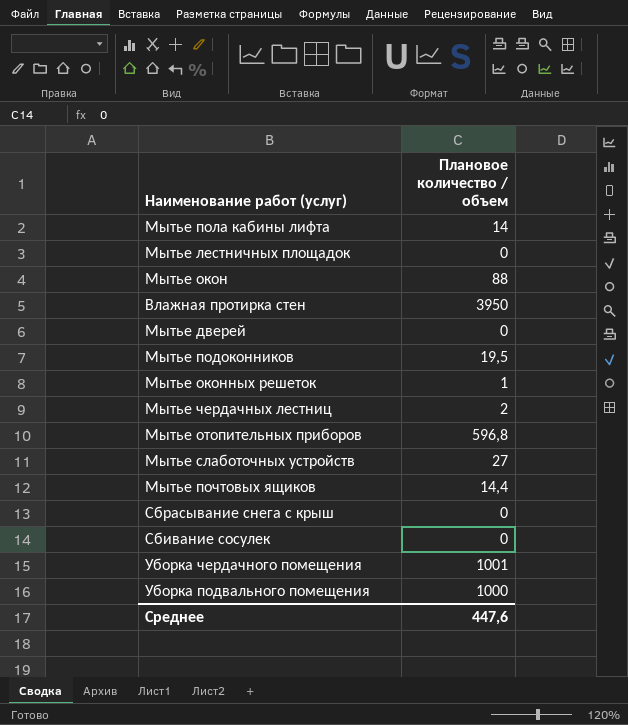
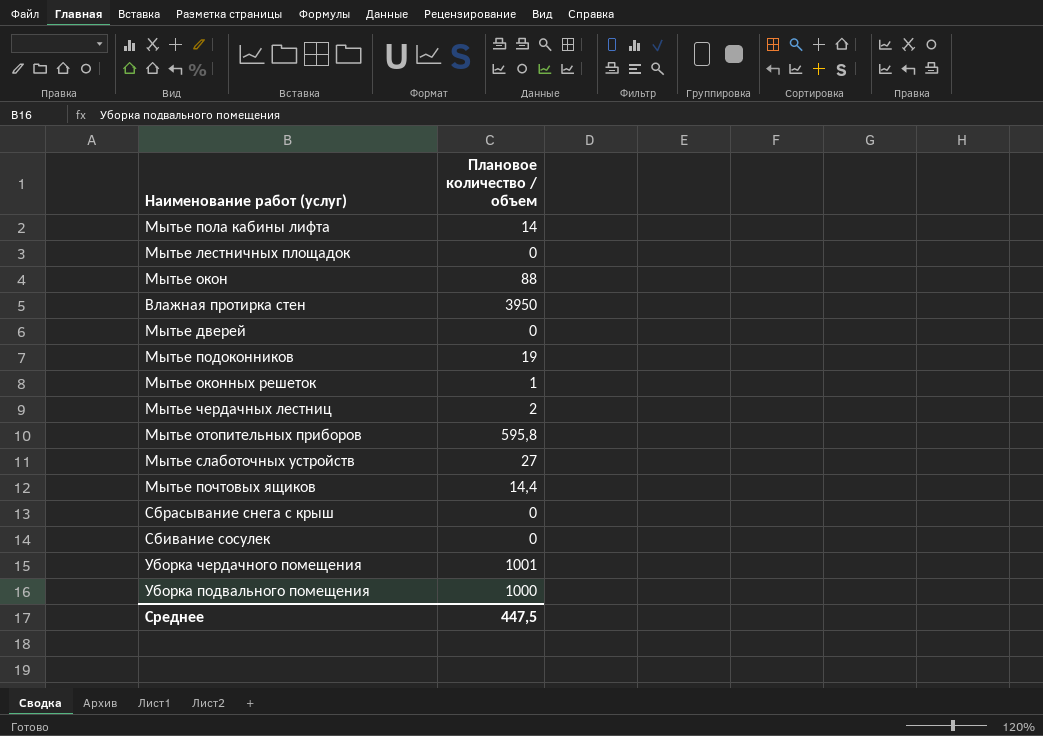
Мытье подоконников | Плановое количество / объем: 19,5 -> 19
Мытье отопительных приборов | Плановое количество / объем: 596,8 -> 595,8
Среднее | Плановое количество / объем: 447,6 -> 447,5

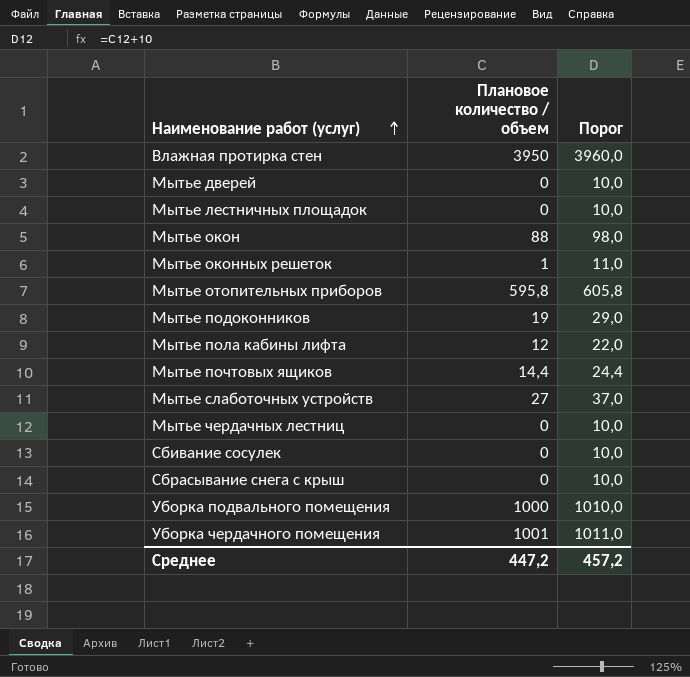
row order: none -> Наименование работ (услуг) ascending
column Порог | formula: none -> [Плановое количество / объем] + 10
Мытье пола кабины лифта | Плановое количество / объем: 14 -> 12
Мытье чердачных лестниц | Плановое количество / объем: 2 -> 0
Среднее | Плановое количество / объем: 447,5 -> 447,2

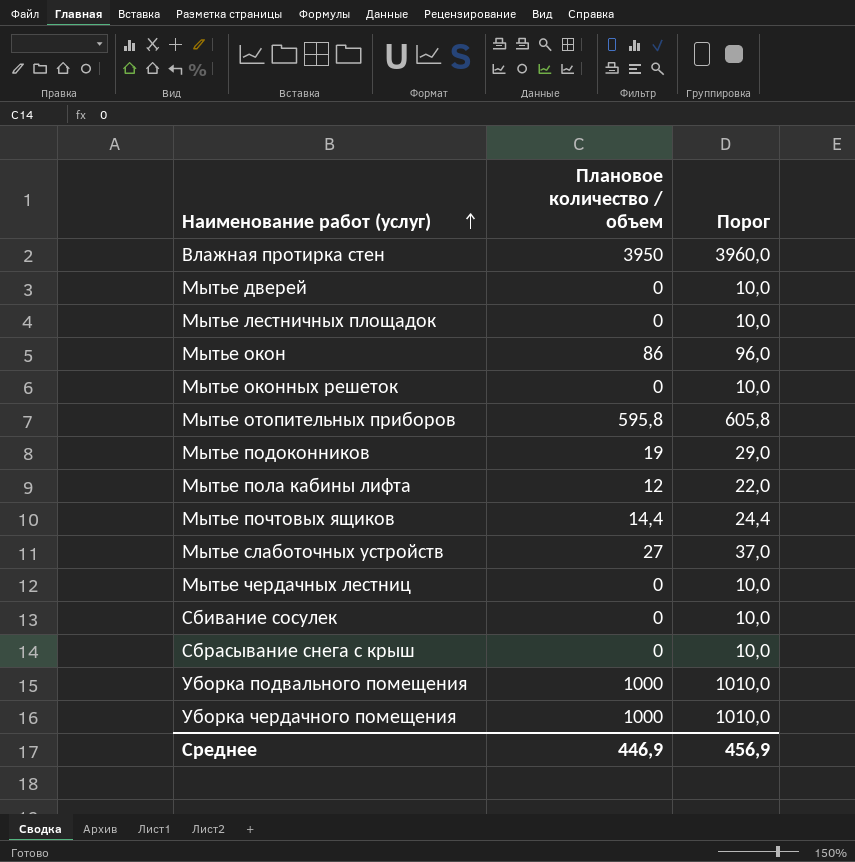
Мытье окон | Плановое количество / объем: 88 -> 86
Мытье окон | Порог: 98,0 -> 96,0
Мытье оконных решеток | Плановое количество / объем: 1 -> 0
Мытье оконных решеток | Порог: 11,0 -> 10,0
Уборка чердачного помещения | Плановое количество / объем: 1001 -> 1000
Уборка чердачного помещения | Порог: 1011,0 -> 1010,0
Среднее | Плановое количество / объем: 447,2 -> 446,9
Среднее | Порог: 457,2 -> 456,9

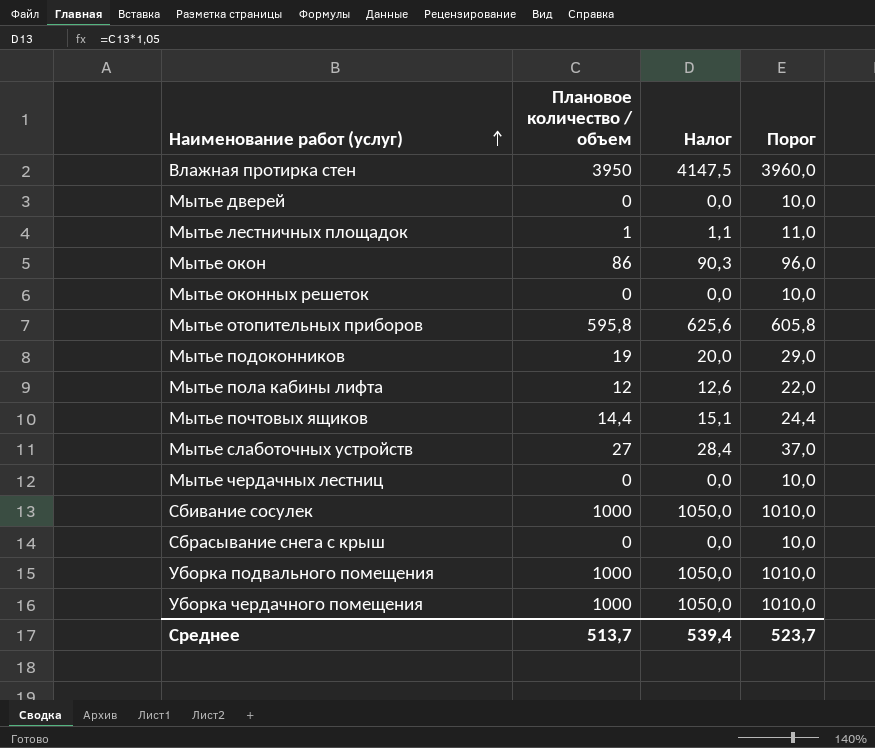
column Налог | formula: none -> [Плановое количество / объем] * 1,05
Мытье лестничных площадок | Плановое количество / объем: 0 -> 1
Мытье лестничных площадок | Порог: 10,0 -> 11,0
Сбивание сосулек | Плановое количество / объем: 0 -> 1000
Сбивание сосулек | Порог: 10,0 -> 1010,0
Среднее | Плановое количество / объем: 446,9 -> 513,7
Среднее | Порог: 456,9 -> 523,7

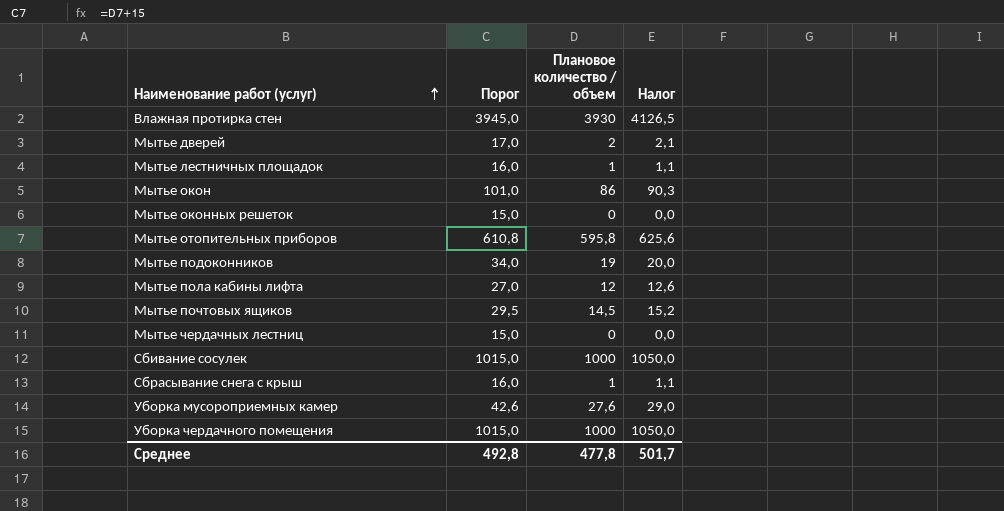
column Порог | formula: [Плановое количество / объем] + 10 -> [Плановое количество / объем] + 15
column Порог | position: 4 -> 2
row Мытье слаботочных устройств: 27 | 28,4 | 37,0 -> none
row Уборка подвального помещения: 1000 | 1050,0 | 1010,0 -> none
Влажная протирка стен | Плановое количество / объем: 3950 -> 3930
Влажная протирка стен | Налог: 4147,5 -> 4126,5
Мытье дверей | Плановое количество / объем: 0 -> 2
Мытье дверей | Налог: 0,0 -> 2,1
Мытье почтовых ящиков | Плановое количество / объем: 14,4 -> 14,5
Мытье почтовых ящиков | Налог: 15,1 -> 15,2
Сбрасывание снега с крыш | Плановое количество / объем: 0 -> 1
Сбрасывание снега с крыш | Налог: 0,0 -> 1,1
row Уборка мусороприемных камер: none -> 42,6 | 27,6 | 29,0
Среднее | Порог: 523,7 -> 492,8
Среднее | Плановое количество / объем: 513,7 -> 477,8
Среднее | Налог: 539,4 -> 501,7

